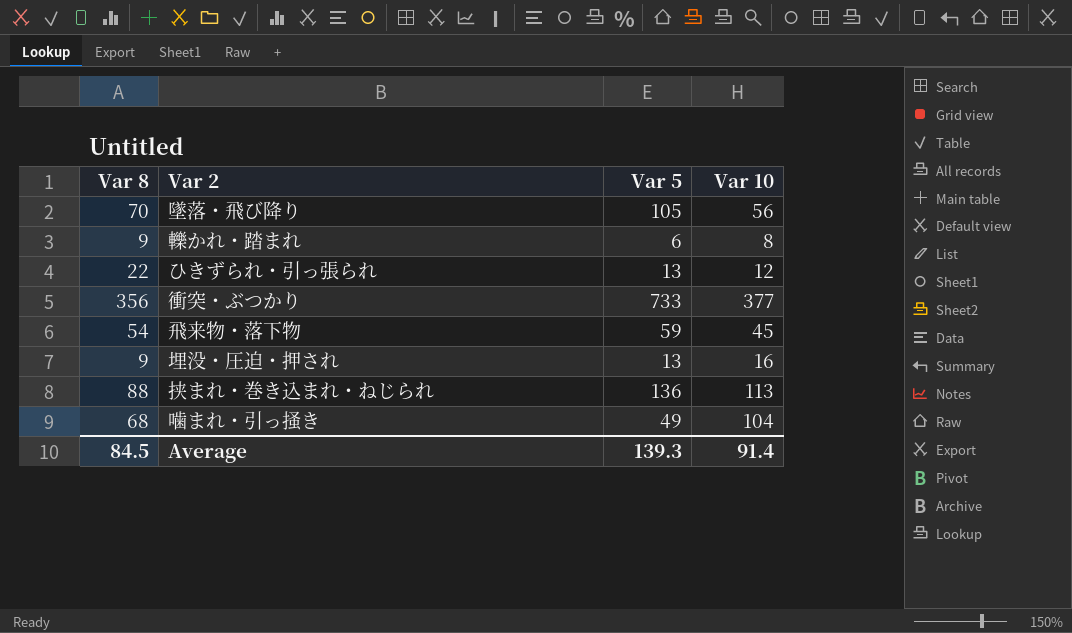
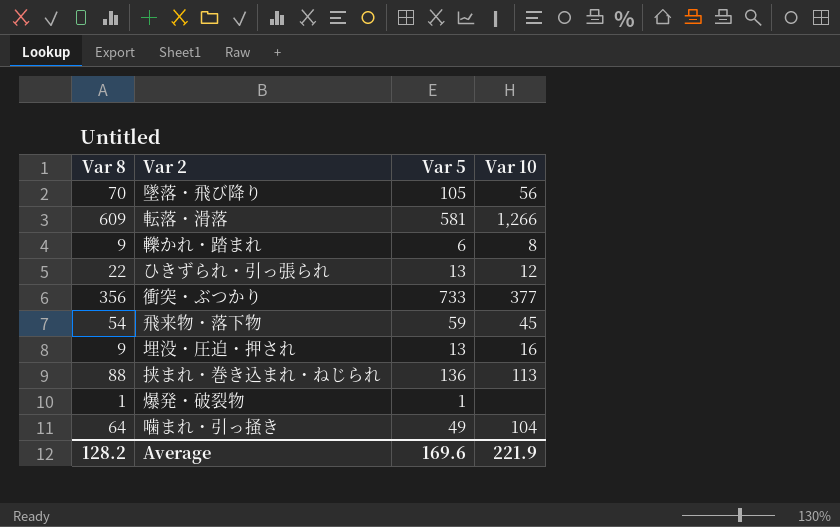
row 転落・滑落: none -> 609 | 581 | 1,266
row 爆発・破裂物: none -> 1 | 1 | none
噛まれ・引っ掻き | Var 8: 68 -> 64
Average | Var 8: 84.5 -> 128.2
Average | Var 5: 139.3 -> 169.6
Average | Var 10: 91.4 -> 221.9

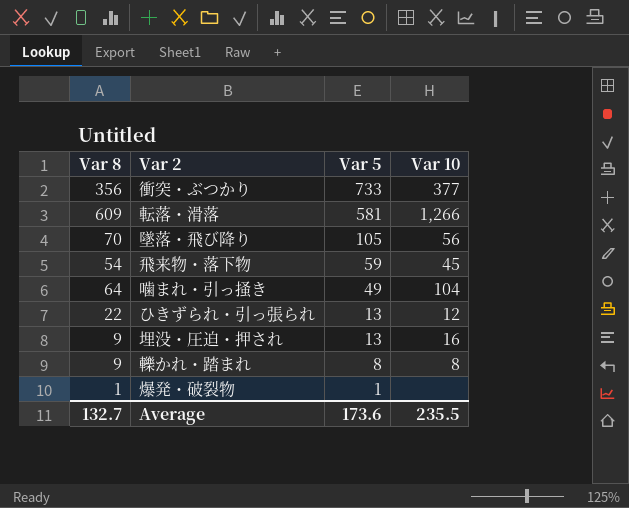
row order: none -> Var 5 descending
row 挟まれ・巻き込まれ・ねじられ: 88 | 136 | 113 -> none
轢かれ・踏まれ | Var 5: 6 -> 8
Average | Var 8: 128.2 -> 132.7
Average | Var 5: 169.6 -> 173.6
Average | Var 10: 221.9 -> 235.5

